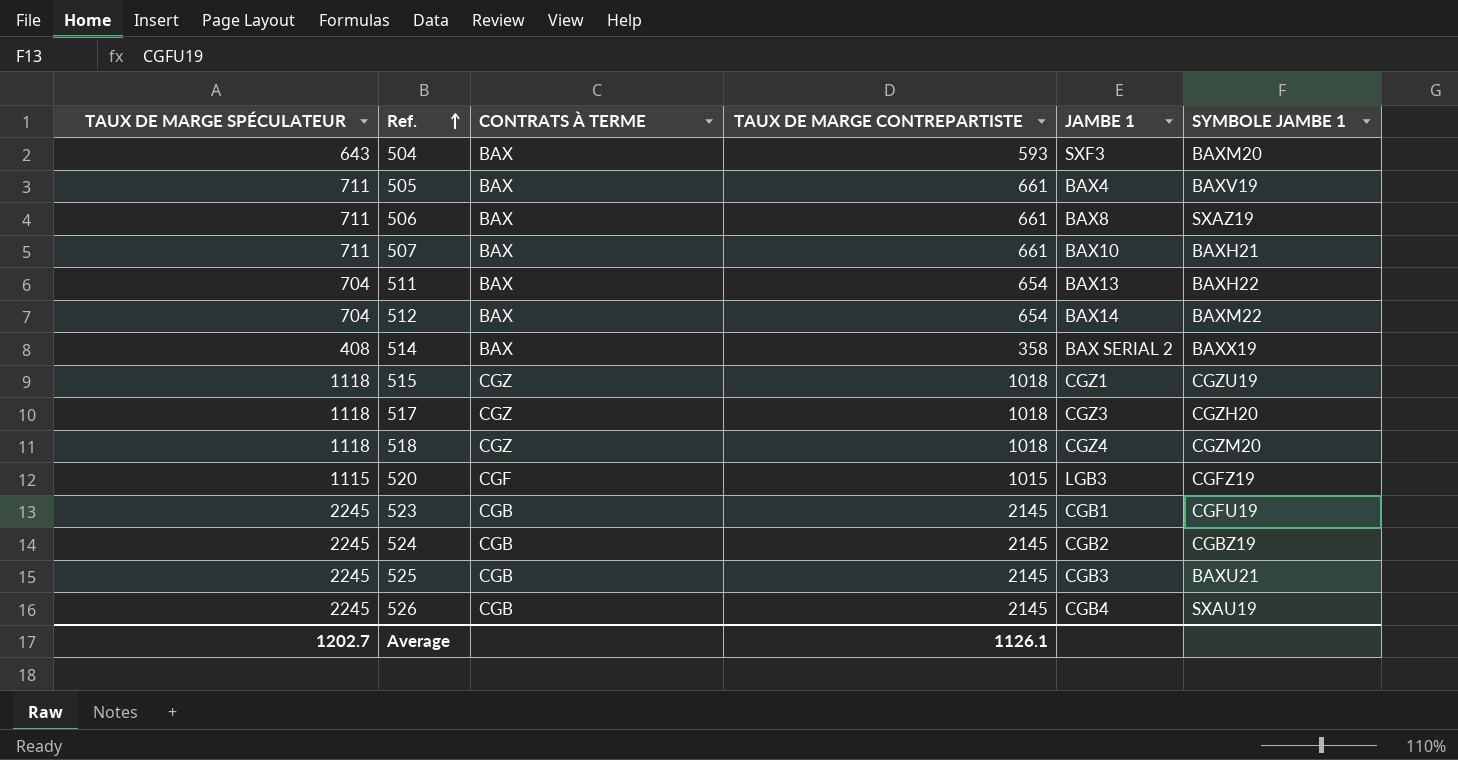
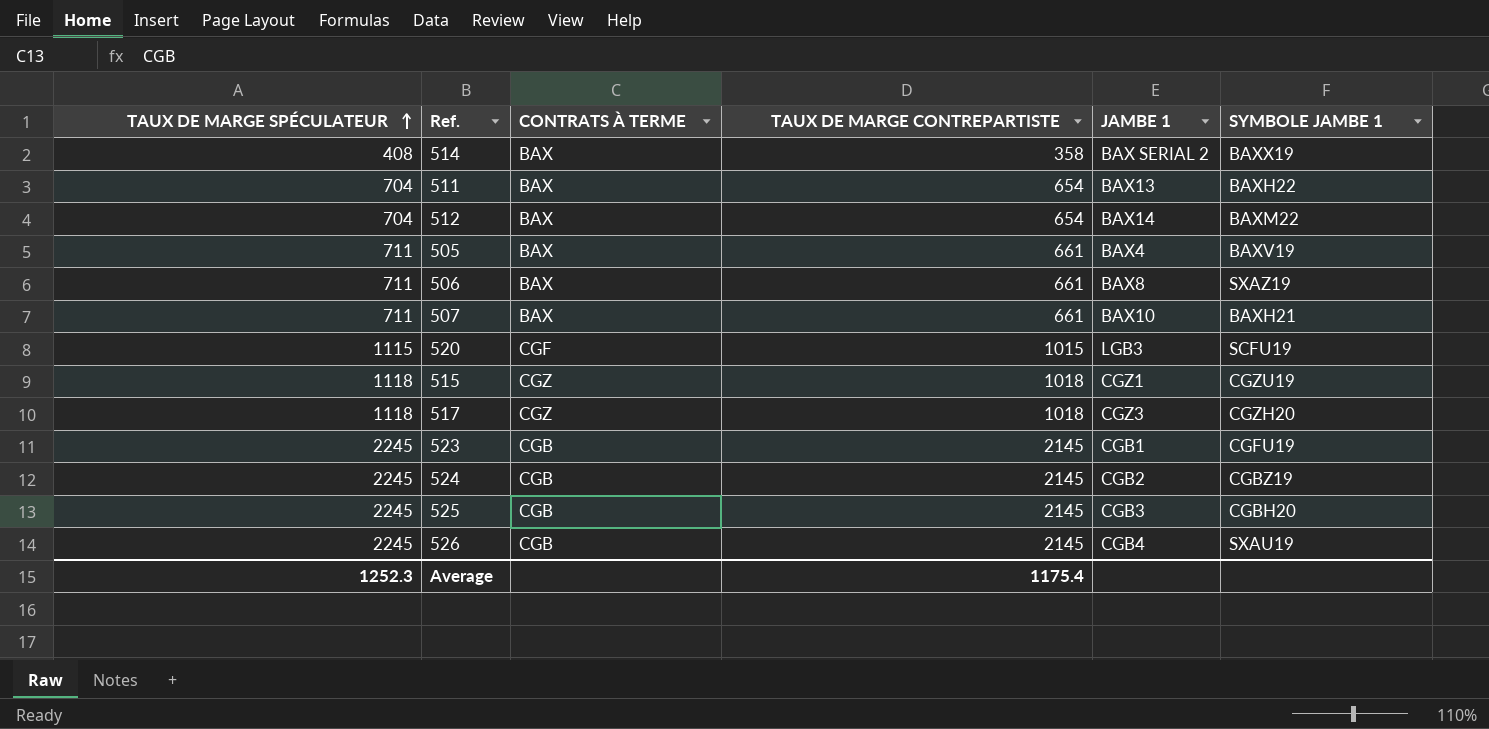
row order: Ref. ascending -> TAUX DE MARGE SPÉCULATEUR ascending
row 504: 643 | BAX | 593 | SXF3 | BAXM20 -> none
row 518: 1118 | CGZ | 1018 | CGZ4 | CGZM20 -> none
520 | SYMBOLE JAMBE 1: CGFZ19 -> SCFU19
525 | SYMBOLE JAMBE 1: BAXU21 -> CGBH20
Average | TAUX DE MARGE SPÉCULATEUR: 1202.7 -> 1252.3
Average | TAUX DE MARGE CONTREPARTISTE: 1126.1 -> 1175.4

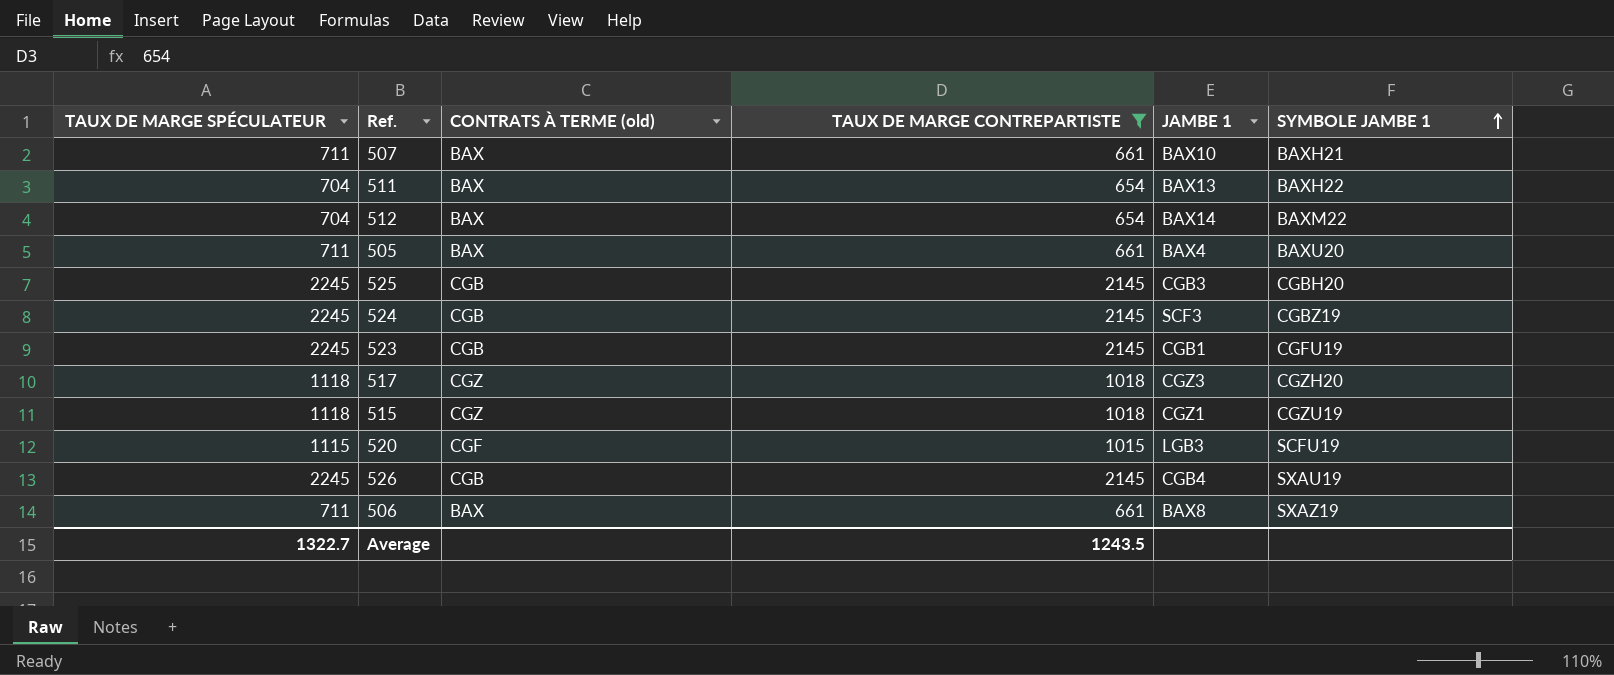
filter: none -> TAUX DE MARGE CONTREPARTISTE != 358
row order: TAUX DE MARGE SPÉCULATEUR ascending -> SYMBOLE JAMBE 1 ascending
column name: CONTRATS À TERME -> CONTRATS À TERME (old)
505 | SYMBOLE JAMBE 1: BAXV19 -> BAXU20
524 | JAMBE 1: CGB2 -> SCF3
Average | TAUX DE MARGE SPÉCULATEUR: 1252.3 -> 1322.7
Average | TAUX DE MARGE CONTREPARTISTE: 1175.4 -> 1243.5

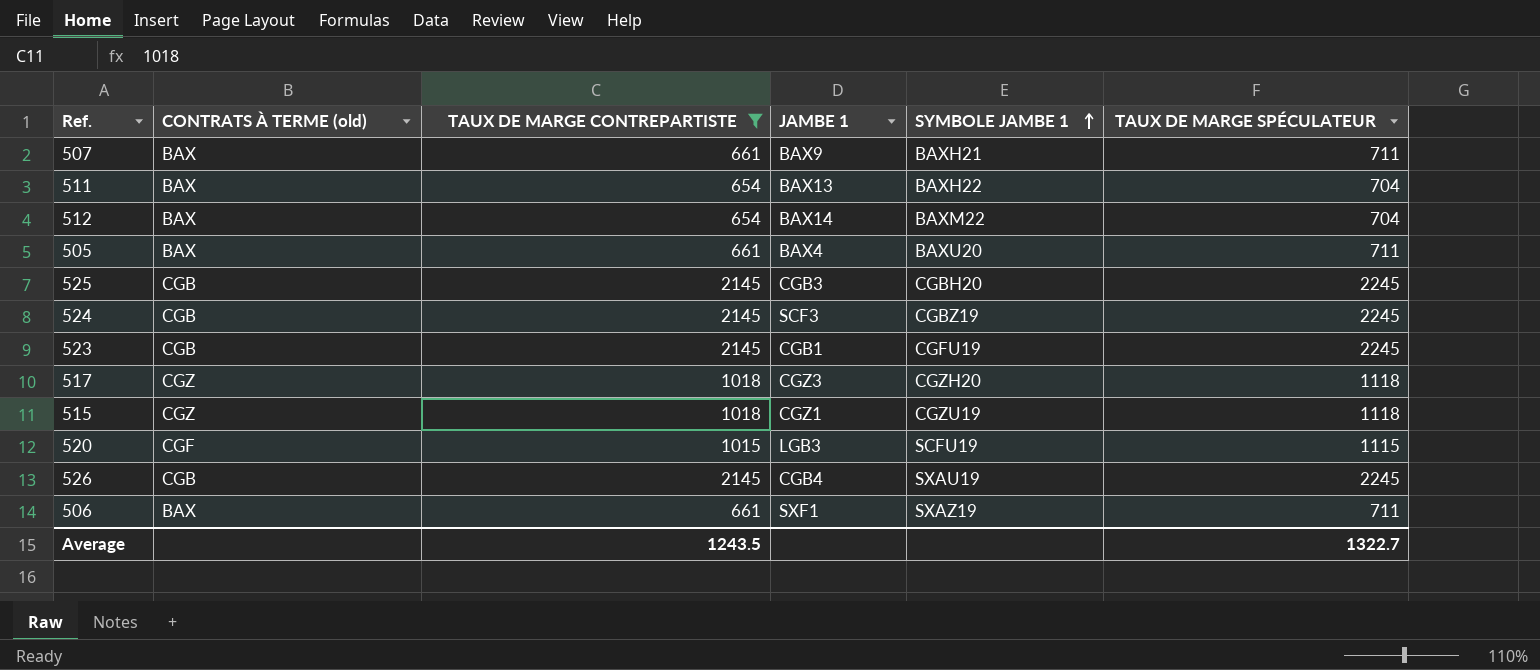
column TAUX DE MARGE SPÉCULATEUR | position: 1 -> 6
507 | JAMBE 1: BAX10 -> BAX9
506 | JAMBE 1: BAX8 -> SXF1

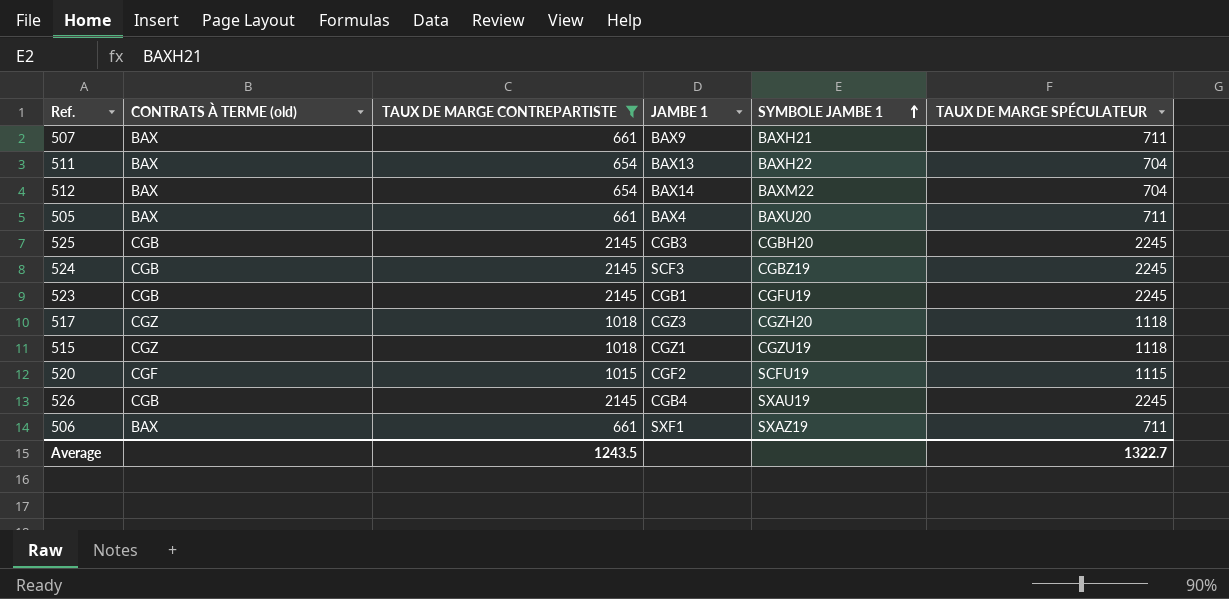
520 | JAMBE 1: LGB3 -> CGF2

